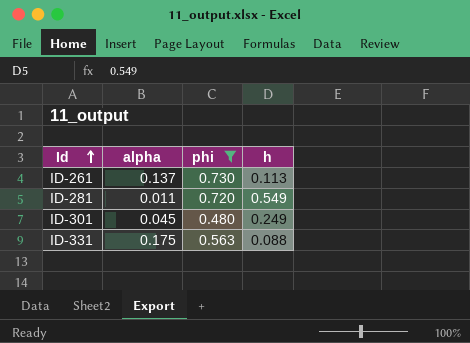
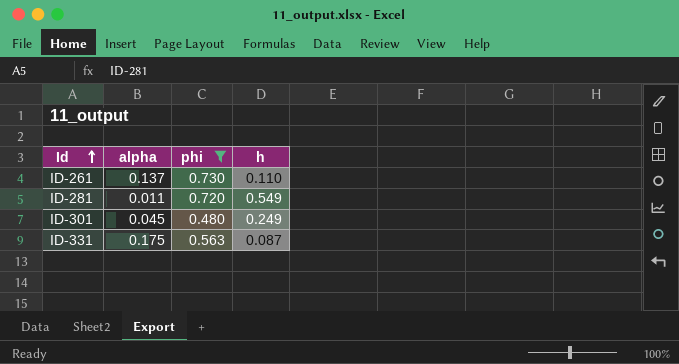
ID-261 | h: 0.113 -> 0.110
ID-331 | h: 0.088 -> 0.087

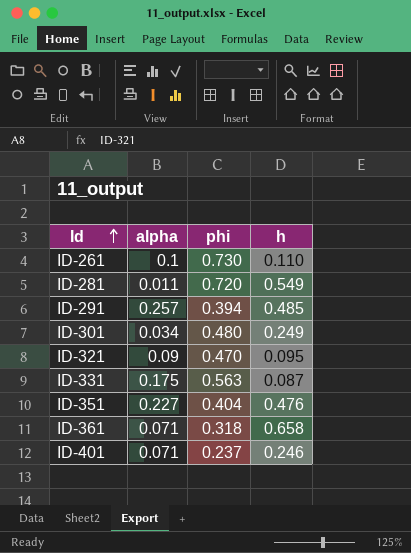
filter: phi >= 0.480 -> none
ID-261 | alpha: 0.137 -> 0.1
ID-301 | alpha: 0.045 -> 0.034

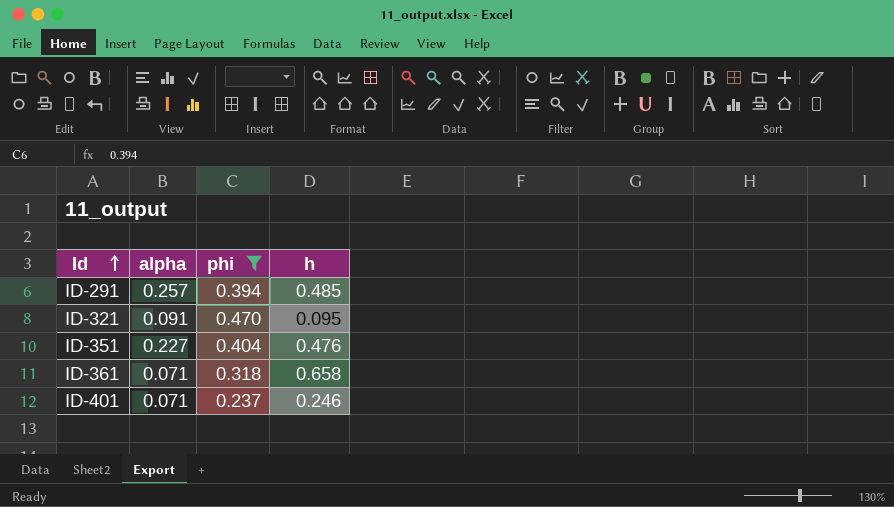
filter: none -> phi <= 0.470
ID-321 | alpha: 0.09 -> 0.091

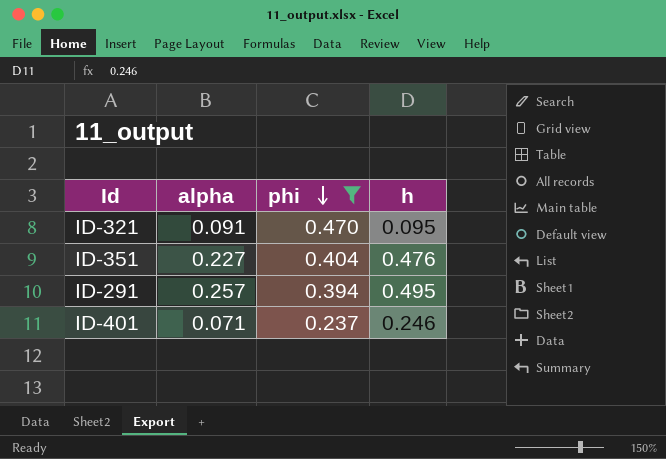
row order: Id ascending -> phi descending
row ID-361: 0.071 | 0.318 | 0.658 -> none
ID-291 | h: 0.485 -> 0.495

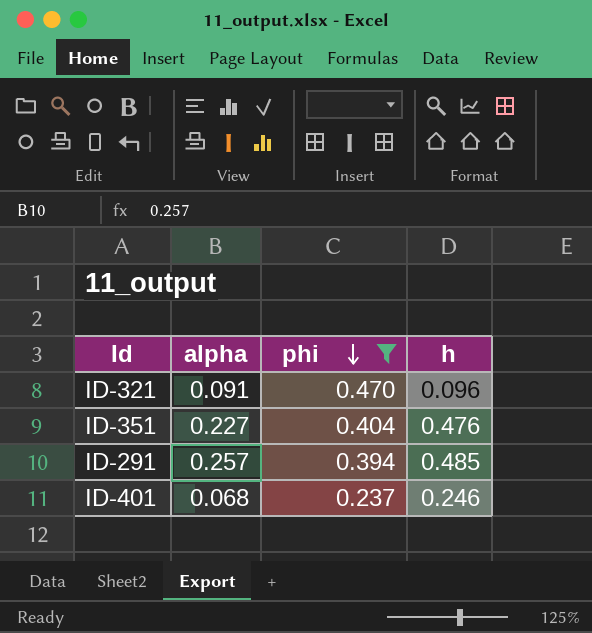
ID-321 | h: 0.095 -> 0.096
ID-291 | h: 0.495 -> 0.485
ID-401 | alpha: 0.071 -> 0.068

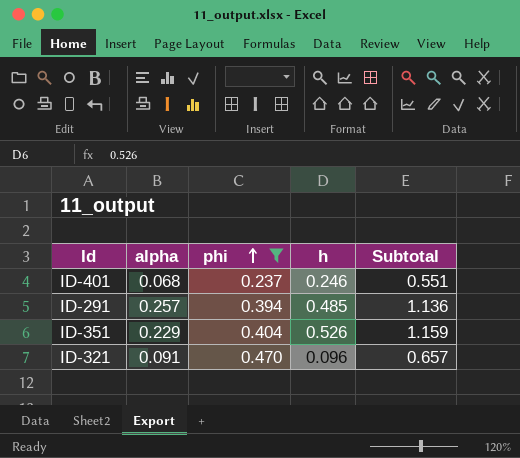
row order: phi descending -> phi ascending
column Subtotal | formula: none -> [alpha] + [phi] + [h]
ID-351 | alpha: 0.227 -> 0.229
ID-351 | h: 0.476 -> 0.526

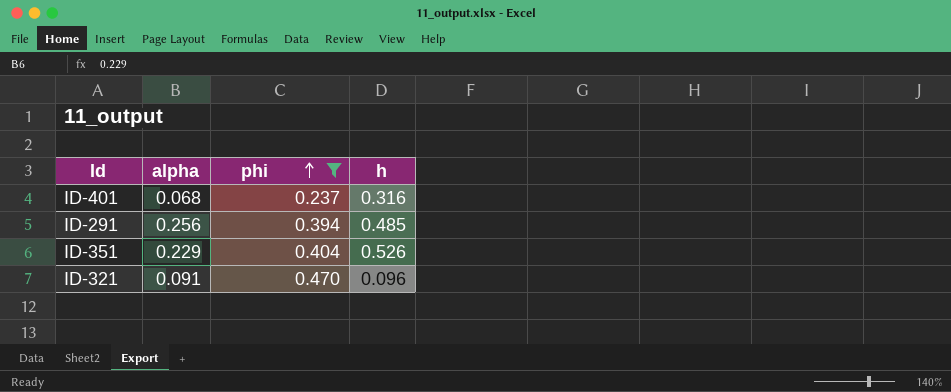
column Subtotal | formula: [alpha] + [phi] + [h] -> none
ID-401 | h: 0.246 -> 0.316
ID-291 | alpha: 0.257 -> 0.256

